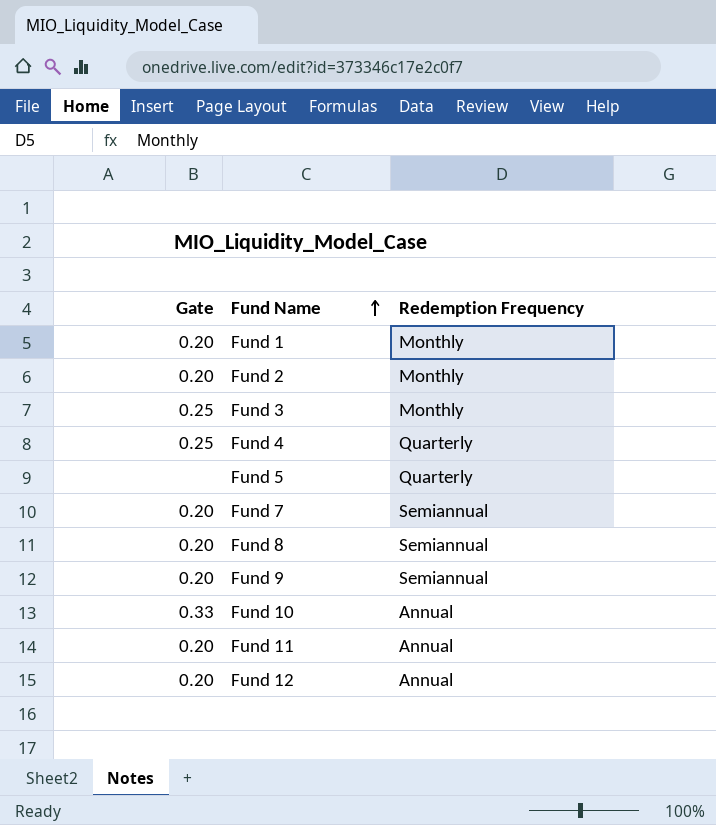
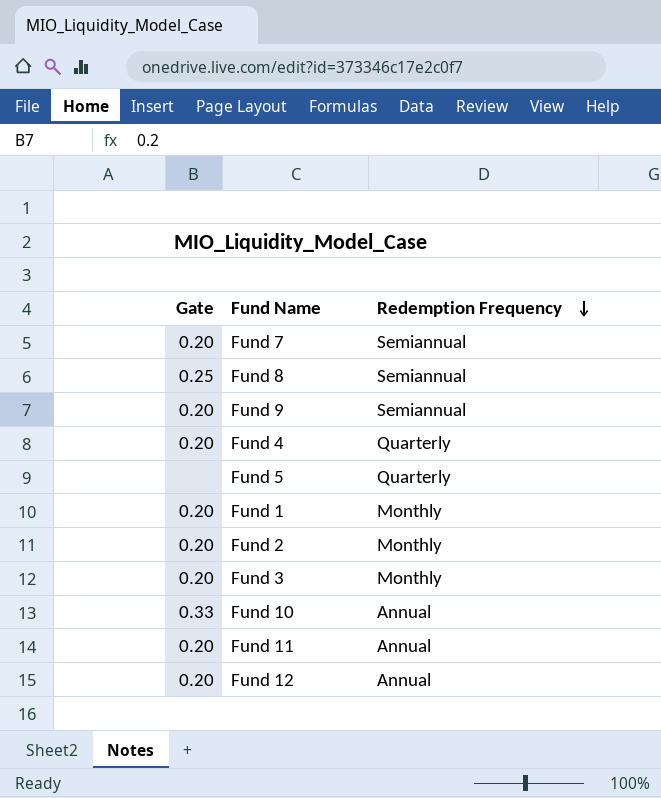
row order: Fund Name ascending -> Redemption Frequency descending
Fund 8 | Gate: 0.20 -> 0.25
Fund 4 | Gate: 0.25 -> 0.20
Fund 3 | Gate: 0.25 -> 0.20

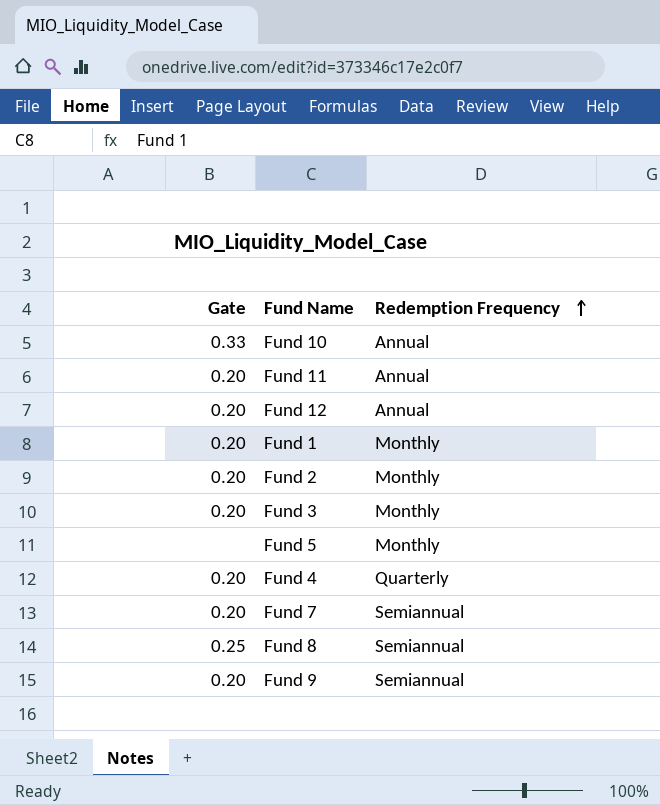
row order: Redemption Frequency descending -> Redemption Frequency ascending
Fund 5 | Redemption Frequency: Quarterly -> Monthly

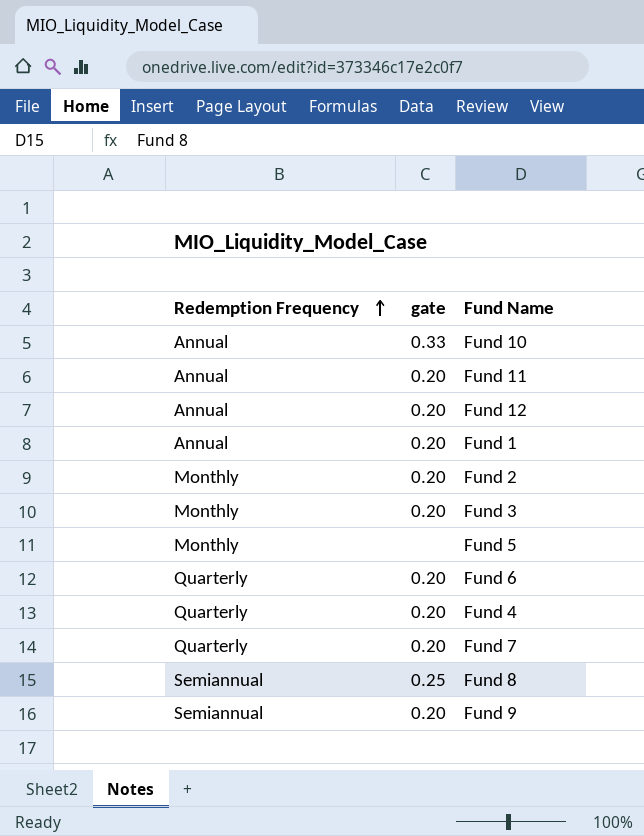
column Redemption Frequency | position: 3 -> 1
column name: Gate -> gate
Fund 1 | Redemption Frequency: Monthly -> Annual
row Fund 6: none -> Quarterly | 0.20
Fund 7 | Redemption Frequency: Semiannual -> Quarterly

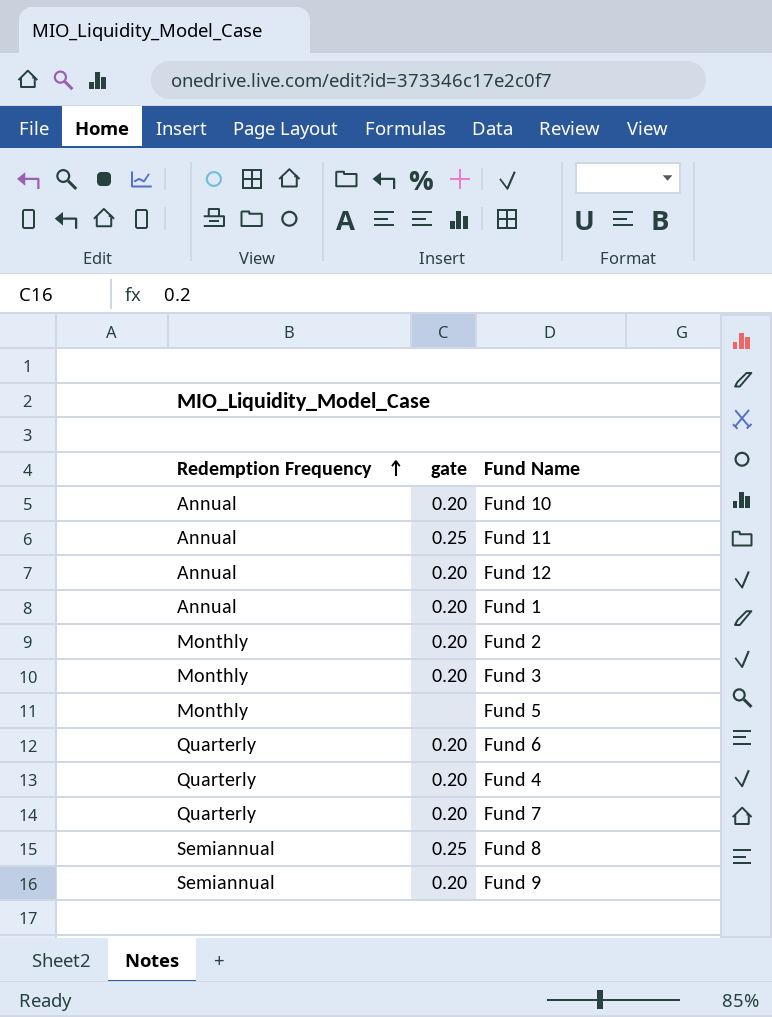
Fund 10 | gate: 0.33 -> 0.20
Fund 11 | gate: 0.20 -> 0.25

